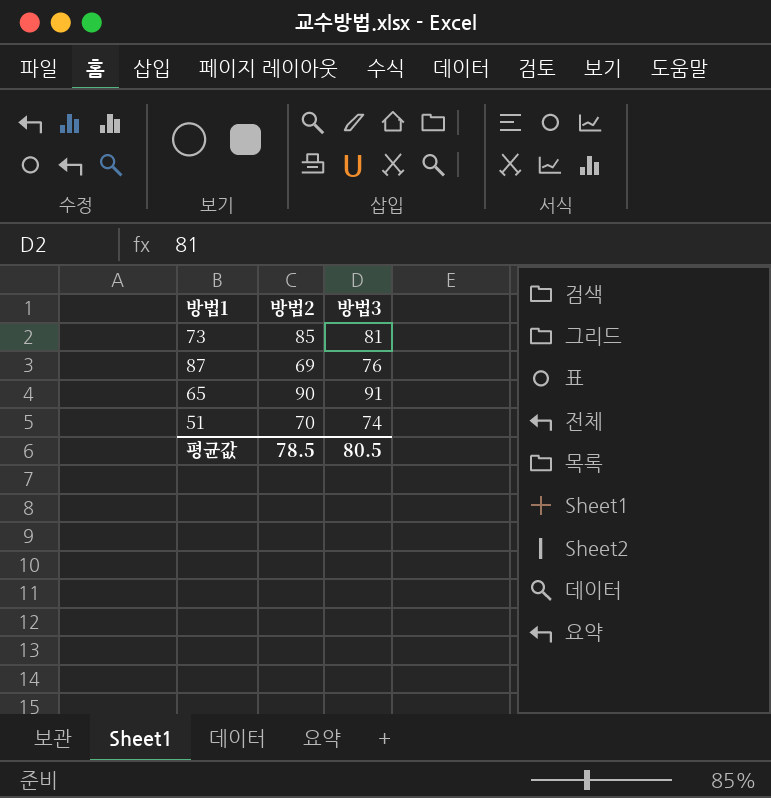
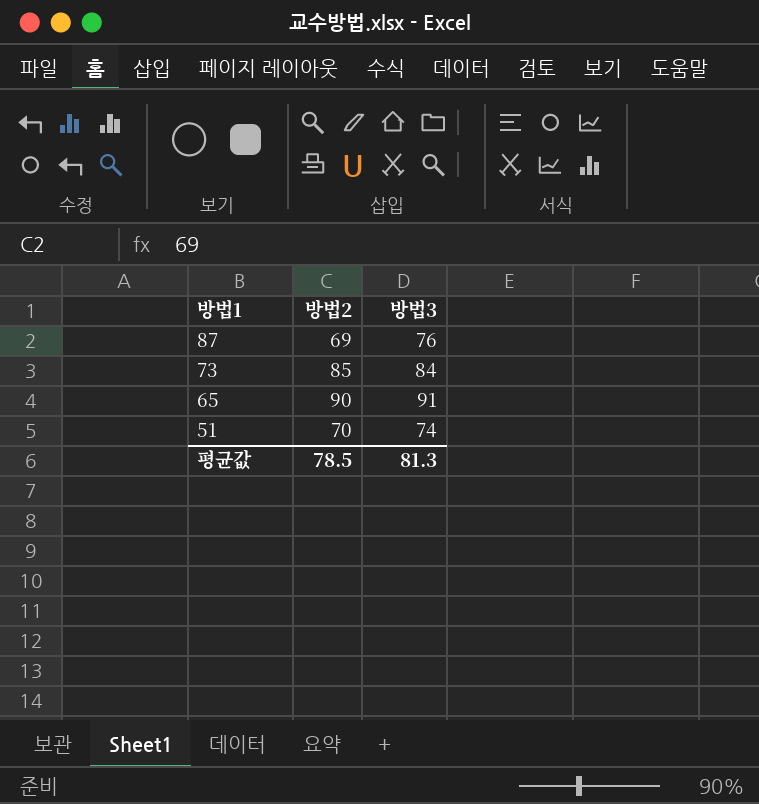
row order: none -> 방법1 descending
73 | 방법3: 81 -> 84
평균값 | 방법3: 80.5 -> 81.3

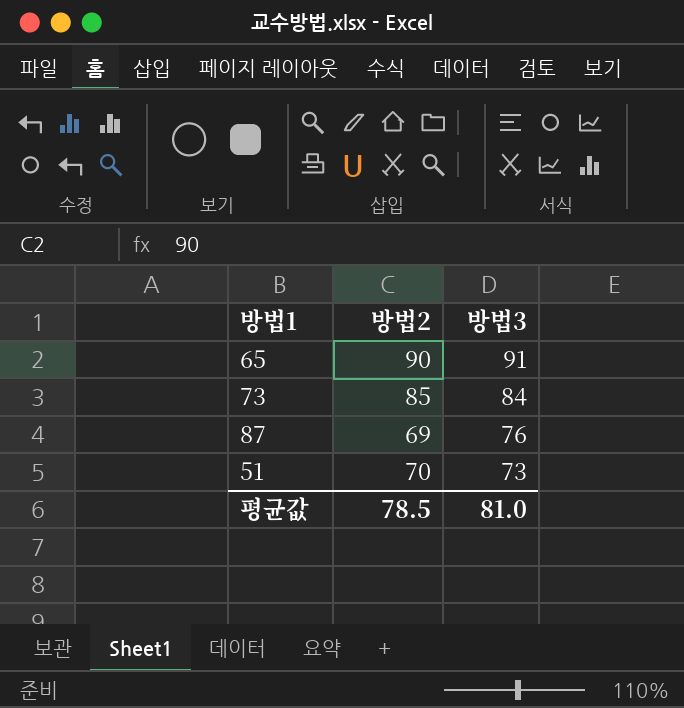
row order: 방법1 descending -> 방법3 descending
51 | 방법3: 74 -> 73
평균값 | 방법3: 81.3 -> 81.0

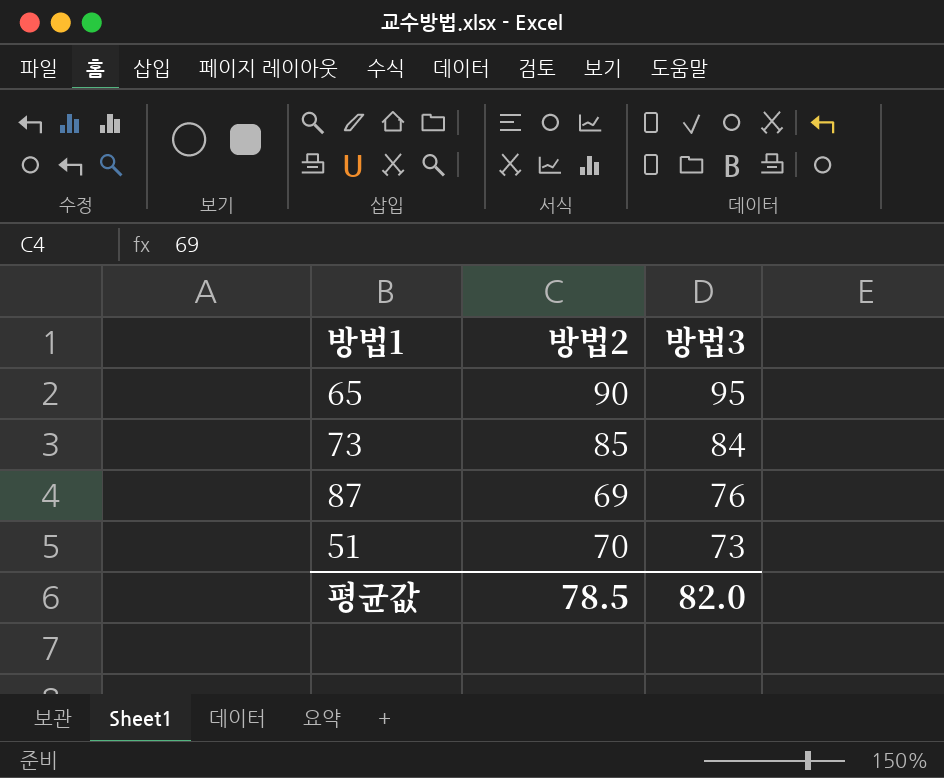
65 | 방법3: 91 -> 95
평균값 | 방법3: 81.0 -> 82.0

